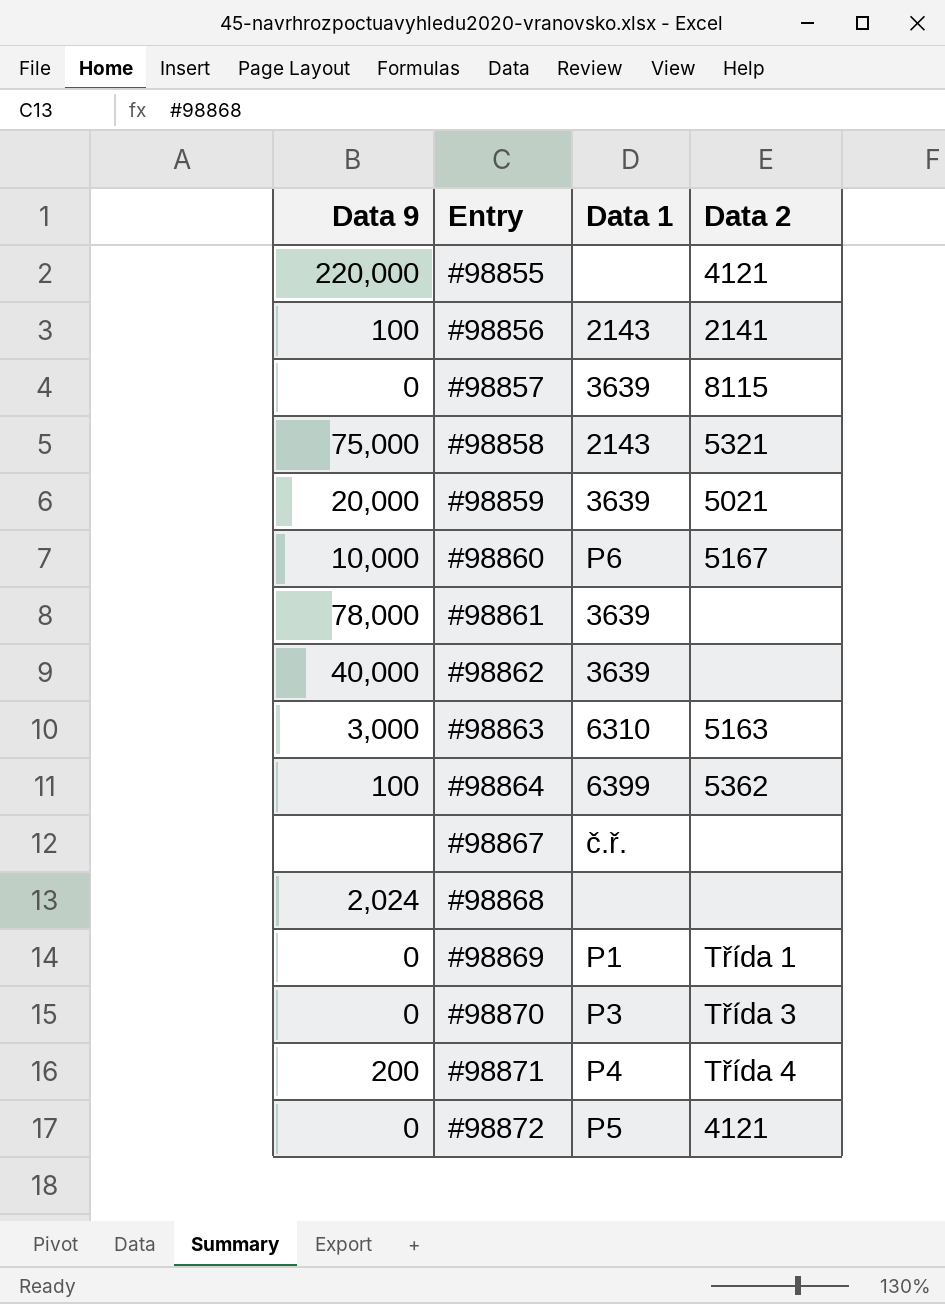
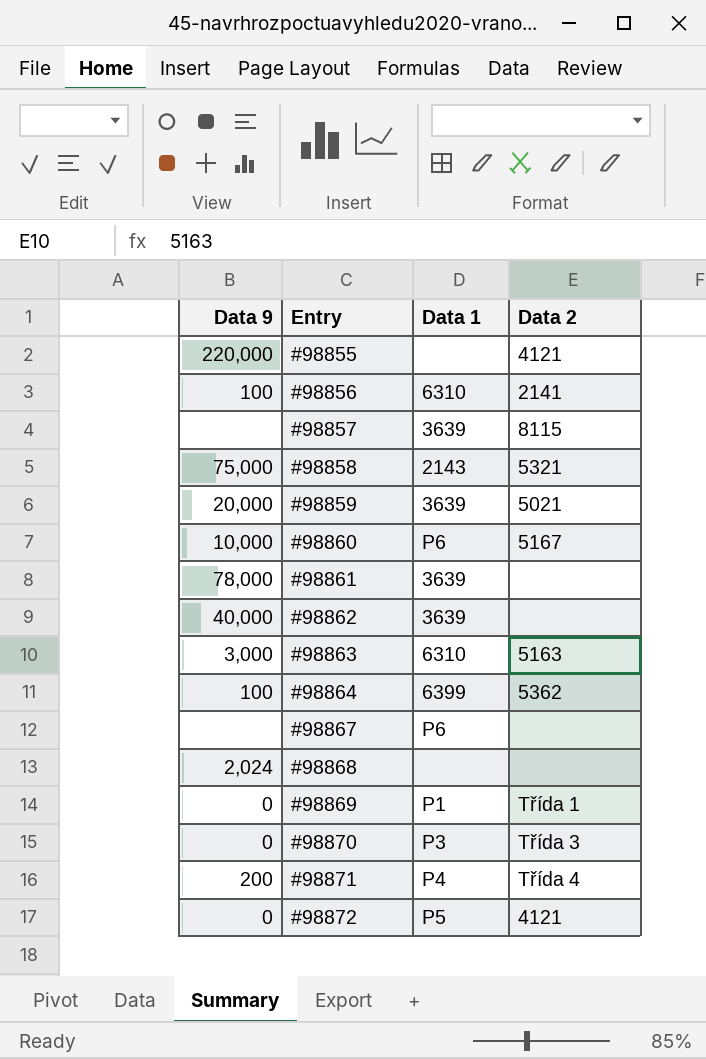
#98856 | Data 1: 2143 -> 6310
#98857 | Data 9: 0 -> none
#98867 | Data 1: č.ř. -> P6

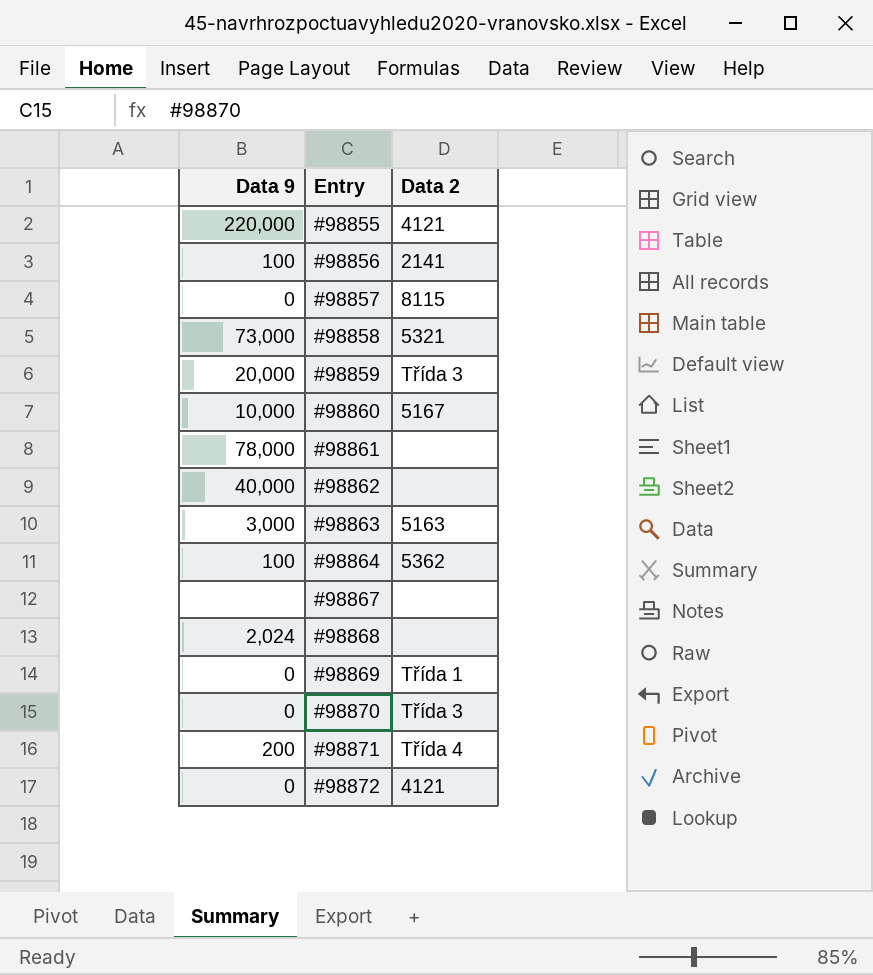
column Data 1 | position: 3 -> none
#98857 | Data 9: none -> 0
#98858 | Data 9: 75,000 -> 73,000
#98859 | Data 2: 5021 -> Třída 3

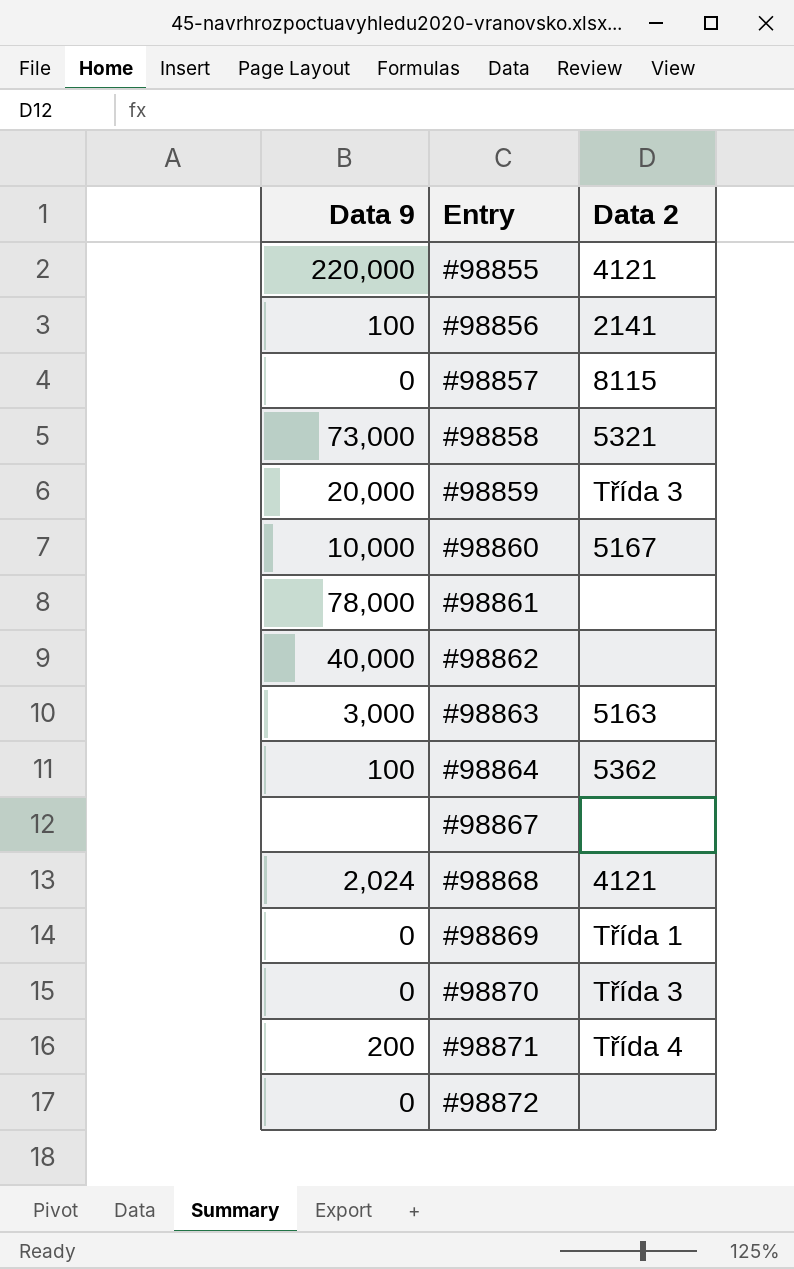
#98868 | Data 2: none -> 4121
#98872 | Data 2: 4121 -> none

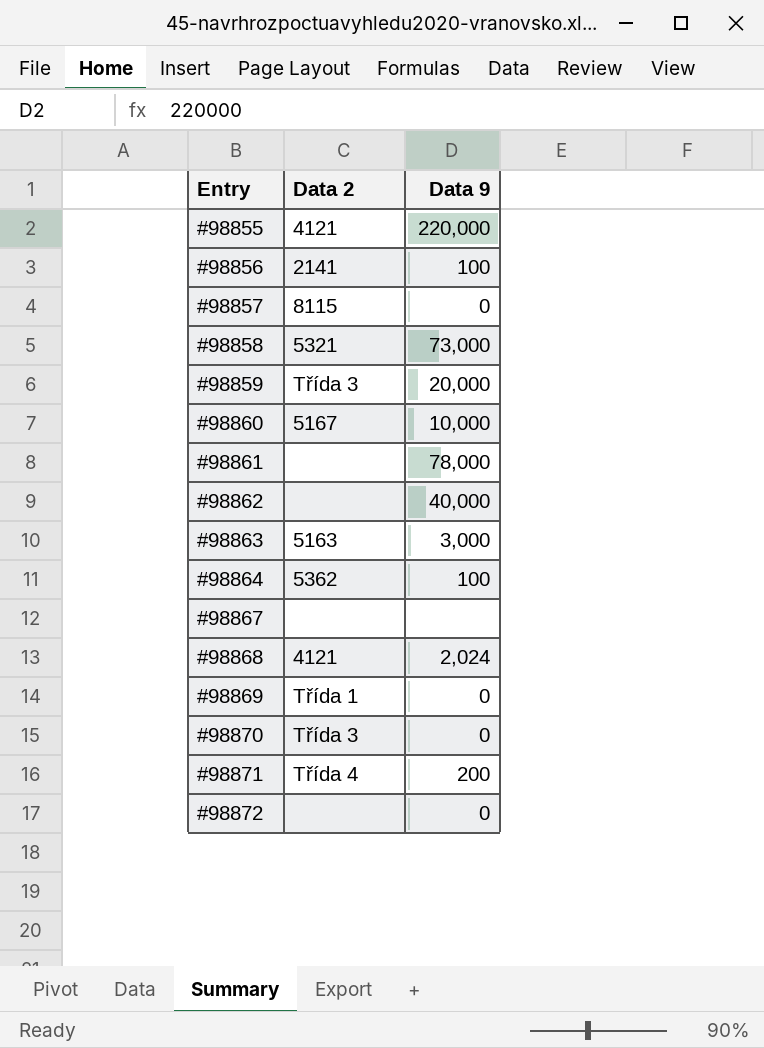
column Data 9 | position: 1 -> 3

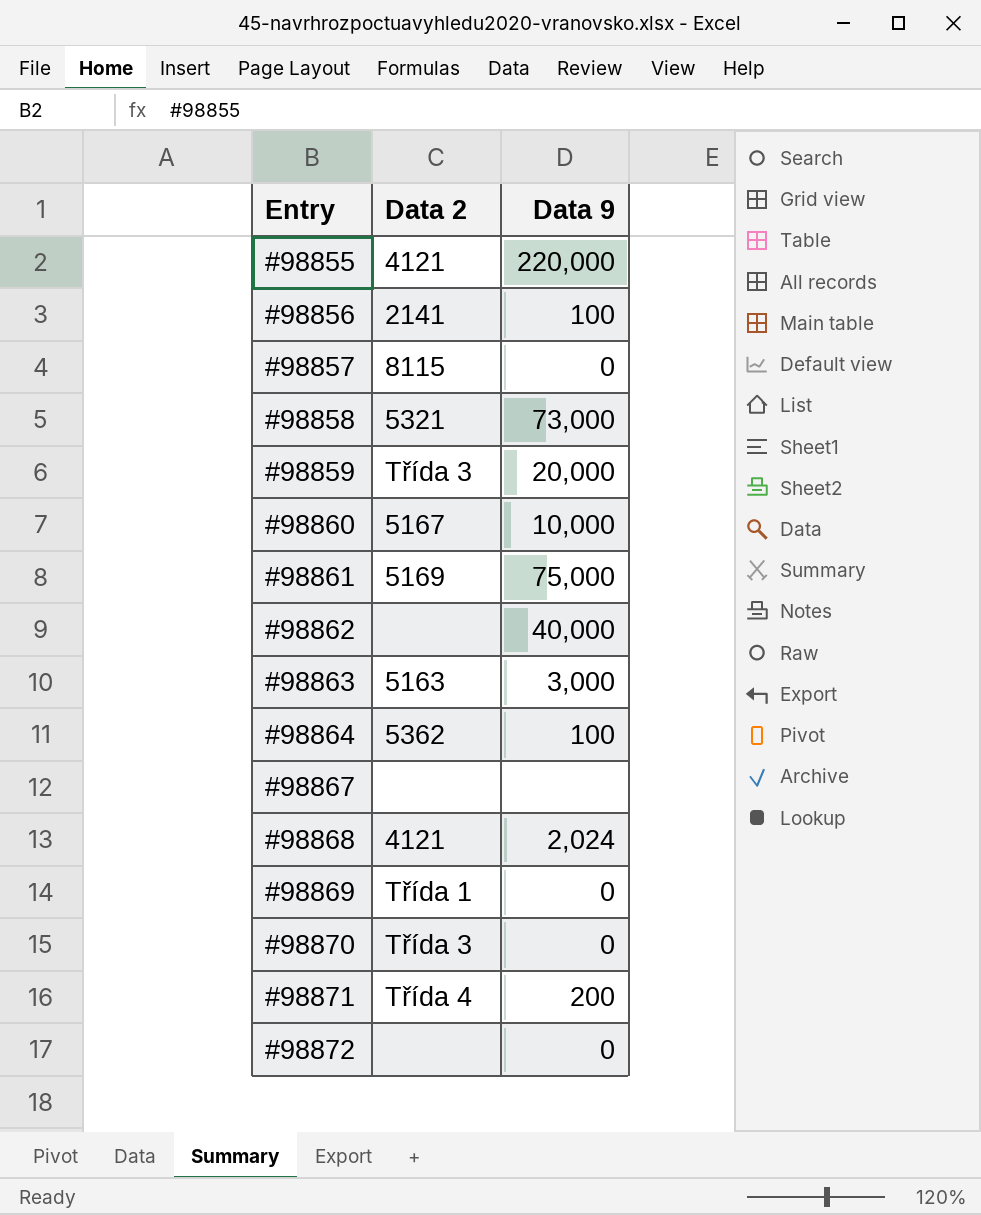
#98861 | Data 2: none -> 5169
#98861 | Data 9: 78,000 -> 75,000

